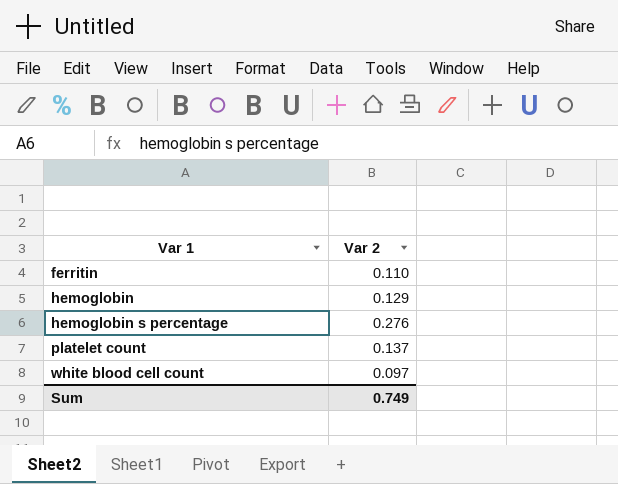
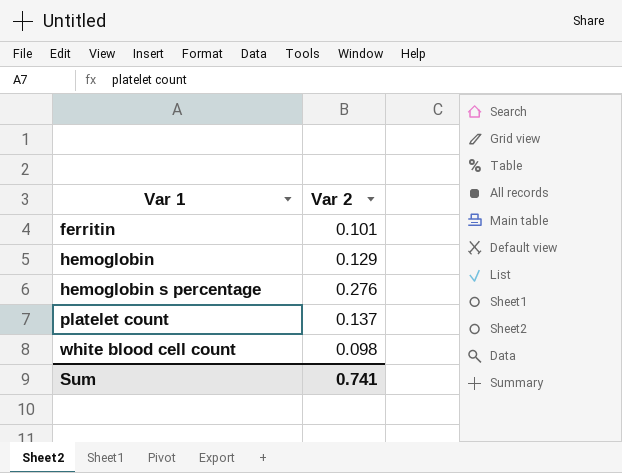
ferritin | Var 2: 0.110 -> 0.101
white blood cell count | Var 2: 0.097 -> 0.098
Sum | Var 2: 0.749 -> 0.741

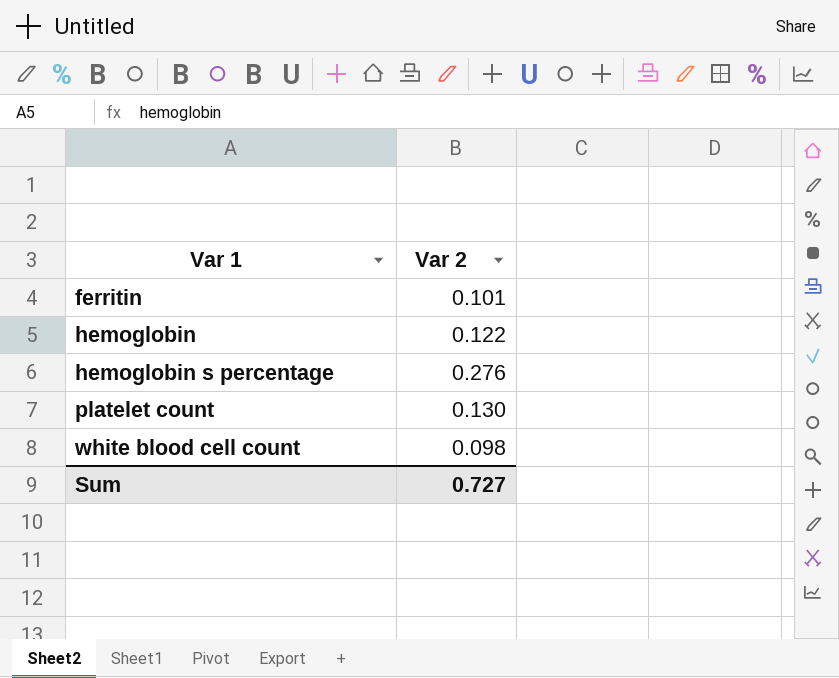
hemoglobin | Var 2: 0.129 -> 0.122
platelet count | Var 2: 0.137 -> 0.130
Sum | Var 2: 0.741 -> 0.727

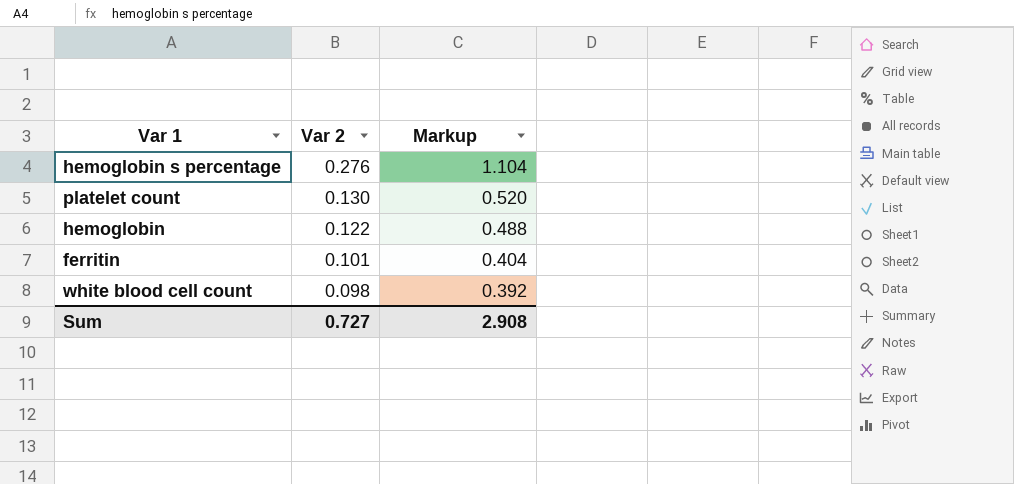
row order: Var 1 ascending -> Var 2 descending
column Markup | formula: none -> [Var 2] * 4

